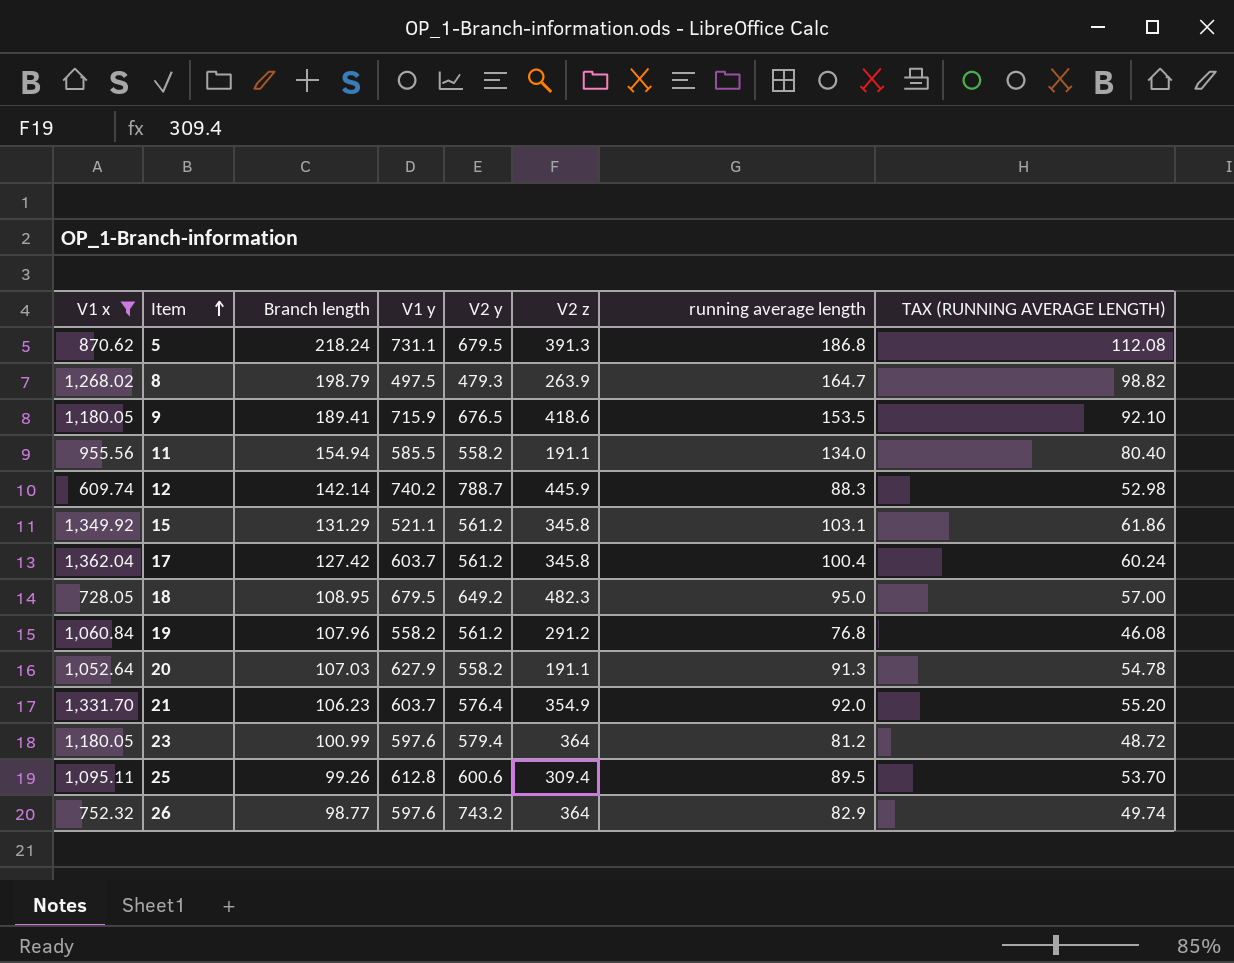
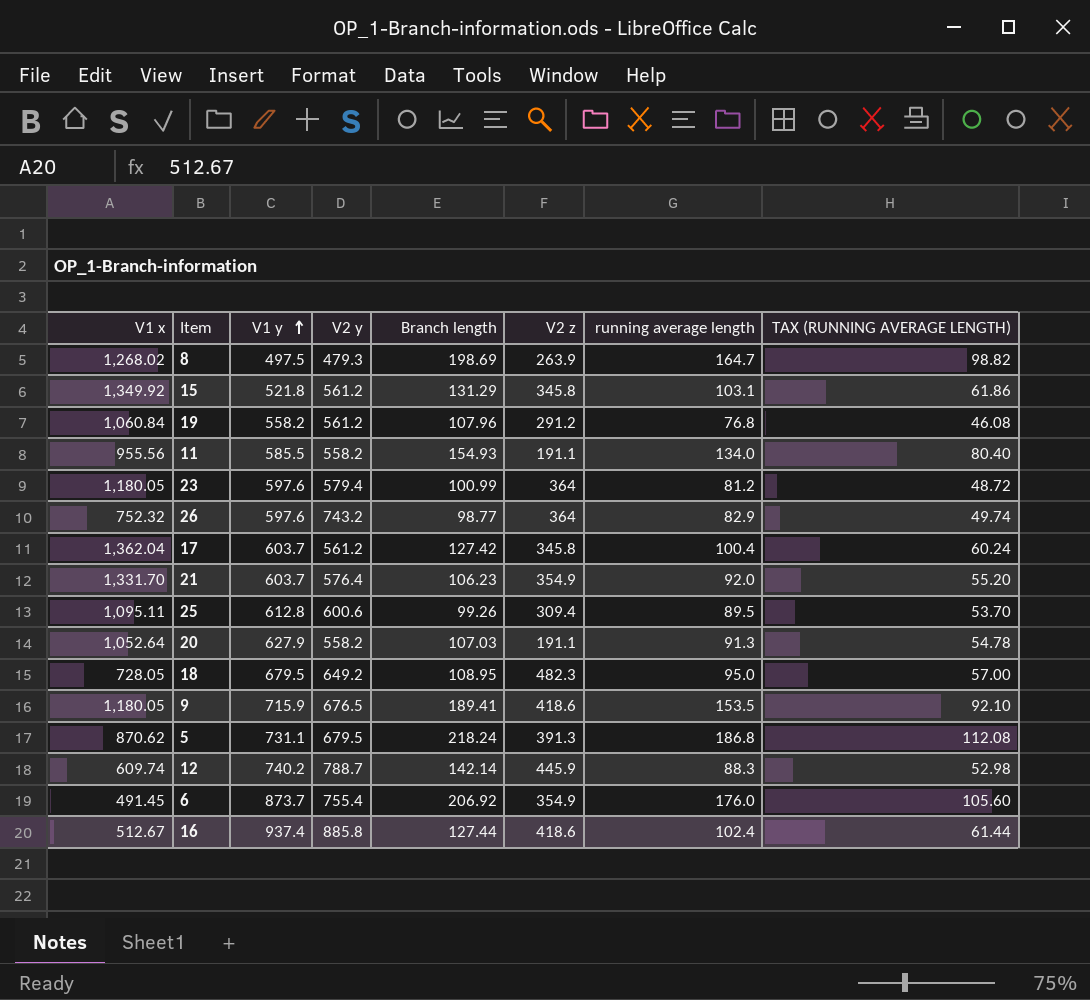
filter: V1 x >= 609.74 -> none
row order: Item ascending -> V1 y ascending
column Branch length | position: 3 -> 5
8 | Branch length: 198.79 -> 198.69
15 | V1 y: 521.1 -> 521.8
11 | Branch length: 154.94 -> 154.93

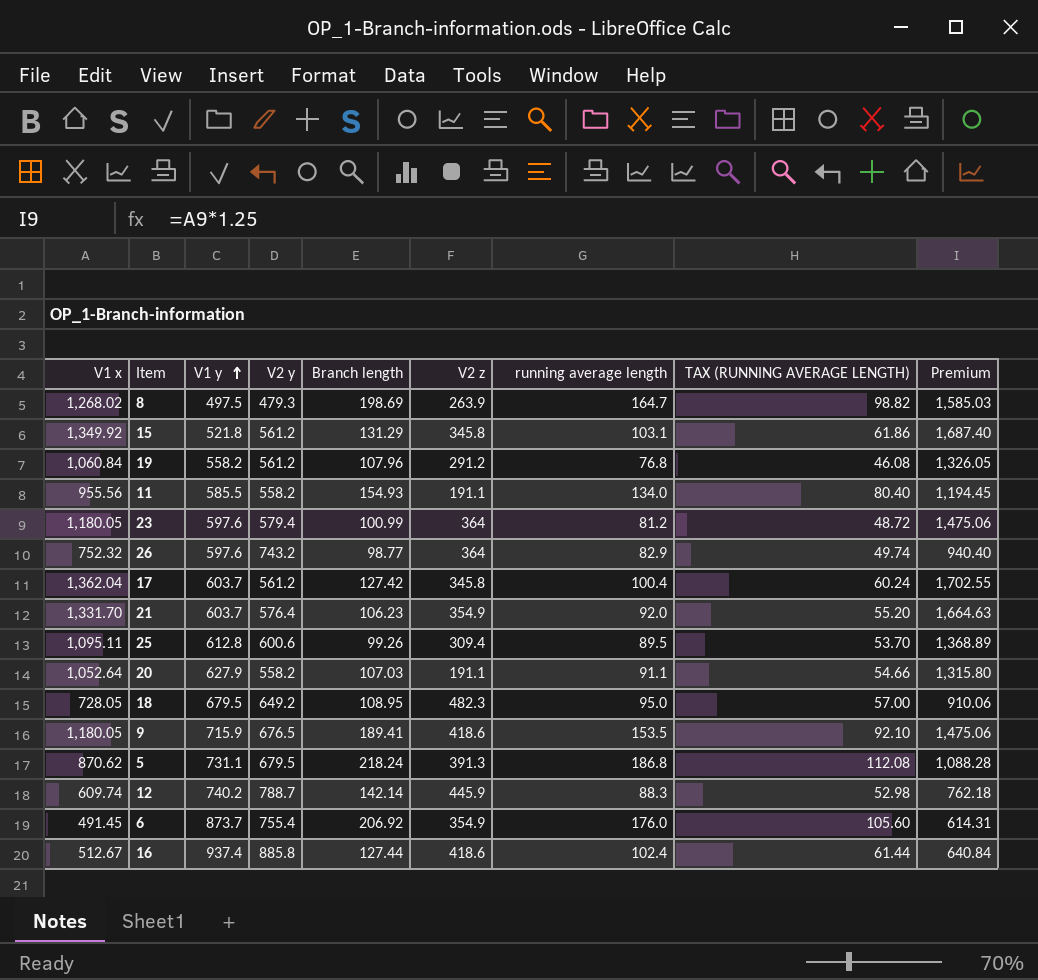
column Premium | formula: none -> [V1 x] * 1.25
20 | running average length: 91.3 -> 91.1
20 | TAX (RUNNING AVERAGE LENGTH): 54.78 -> 54.66

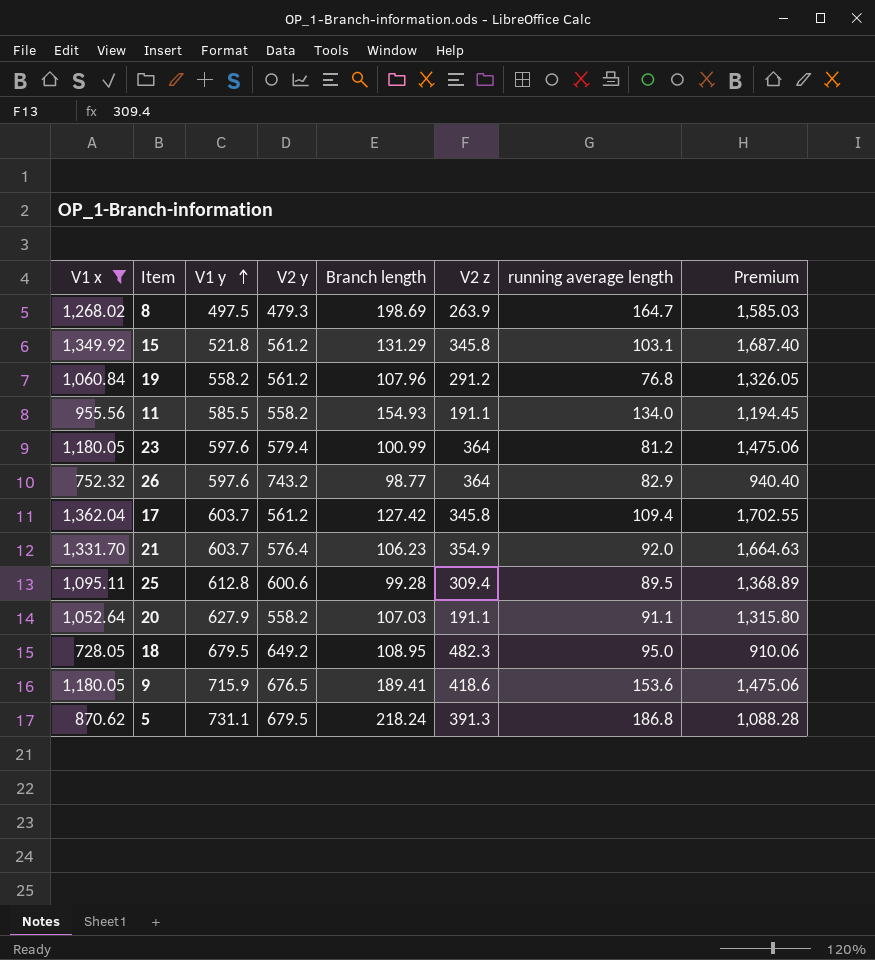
filter: none -> V1 x >= 728.05
column TAX (RUNNING AVERAGE LENGTH) | formula: [running average length] * 0.6 -> none
17 | running average length: 100.4 -> 109.4
25 | Branch length: 99.26 -> 99.28
9 | running average length: 153.5 -> 153.6

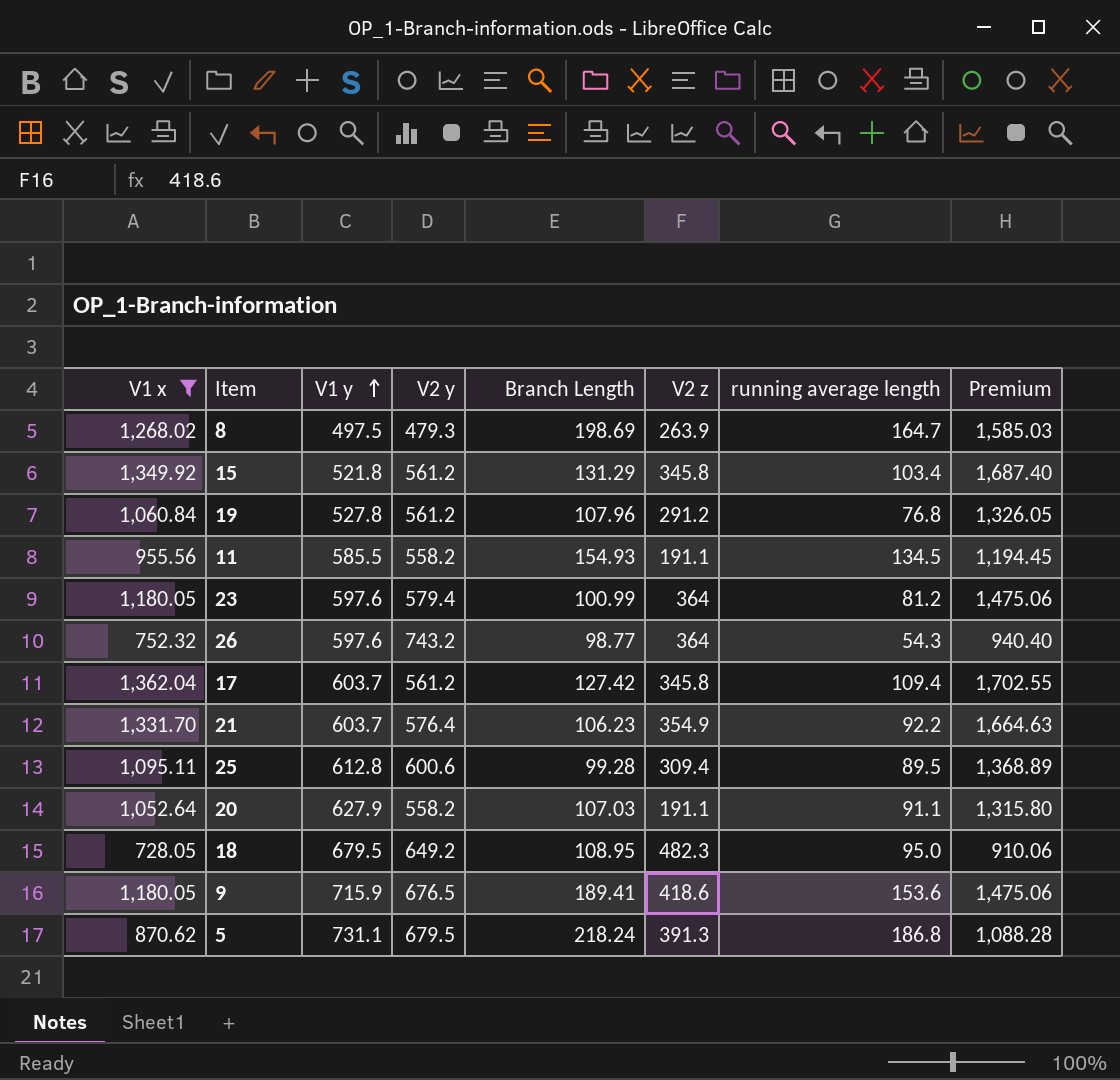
column name: Branch length -> Branch Length
15 | running average length: 103.1 -> 103.4
19 | V1 y: 558.2 -> 527.8
11 | running average length: 134.0 -> 134.5
26 | running average length: 82.9 -> 54.3
21 | running average length: 92.0 -> 92.2

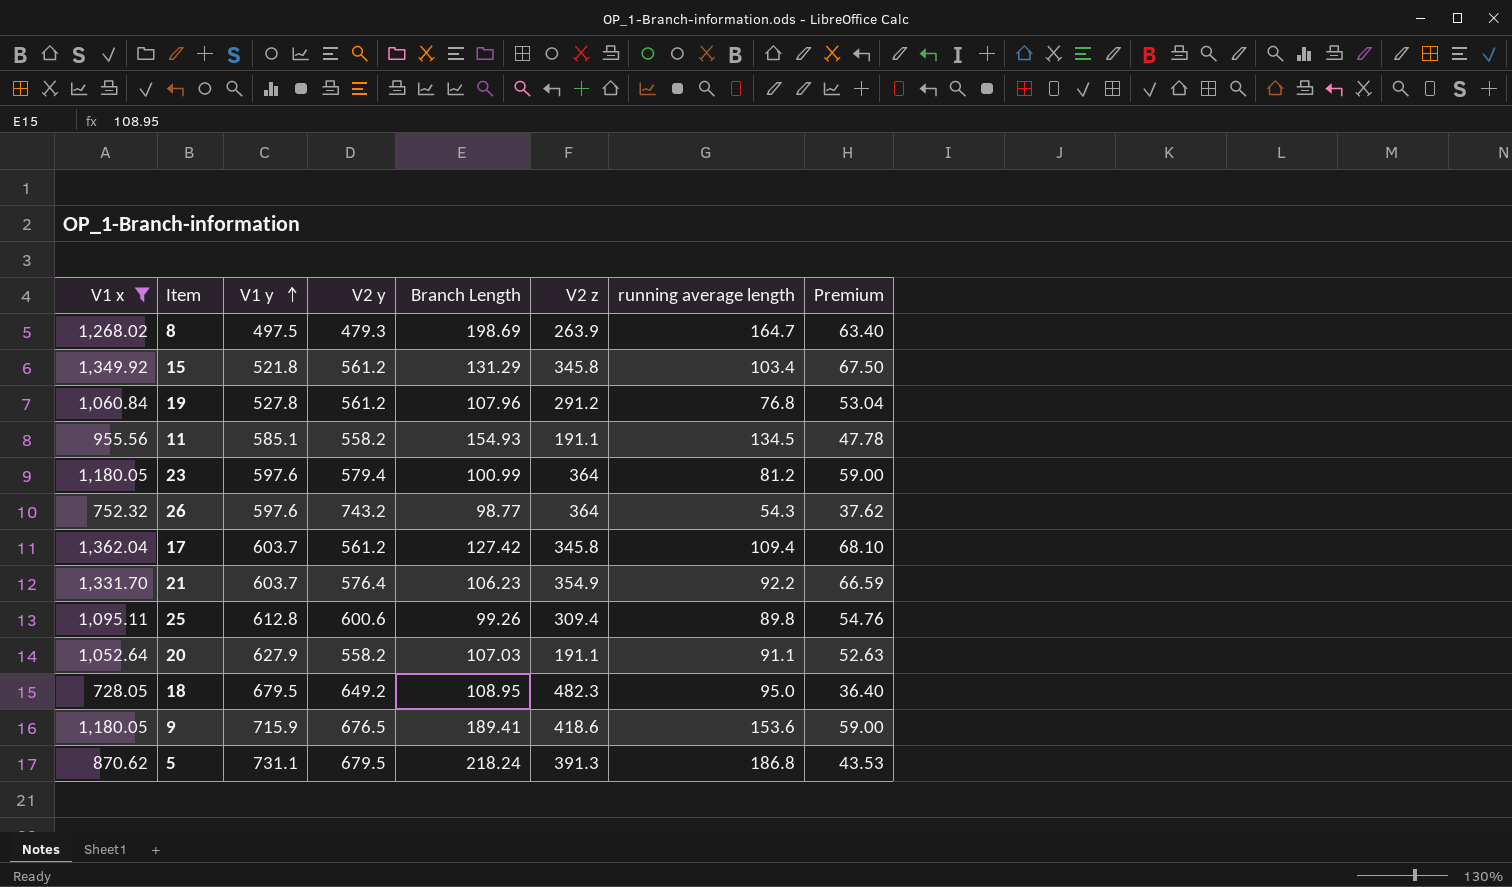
column Premium | formula: [V1 x] * 1.25 -> [V1 x] * 0.05
11 | V1 y: 585.5 -> 585.1
25 | Branch Length: 99.28 -> 99.26
25 | running average length: 89.5 -> 89.8

